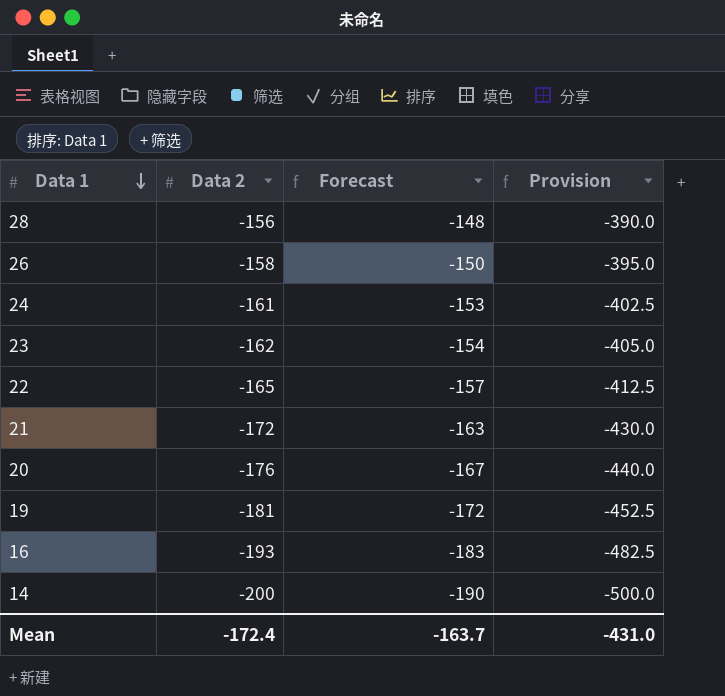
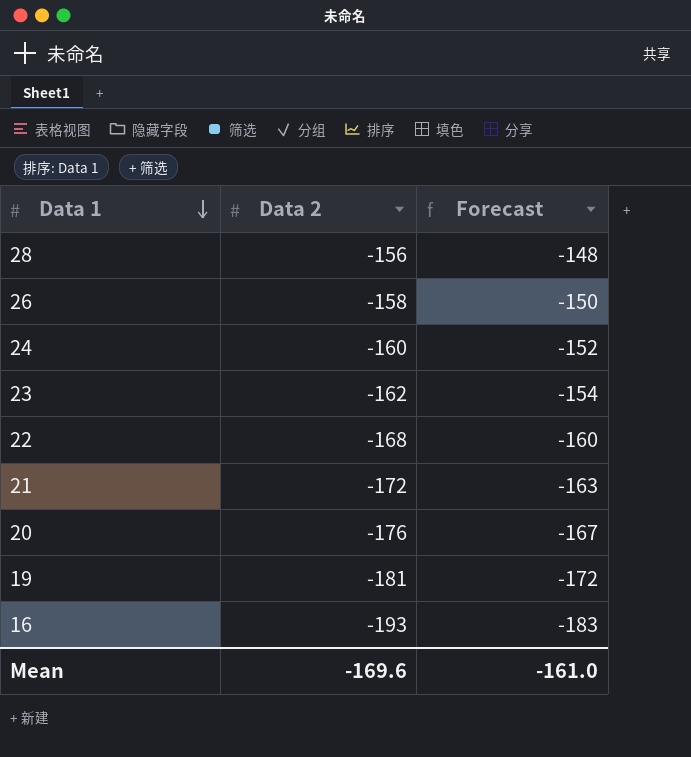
column Provision | formula: [Data 2] * 2.5 -> none
row 14: -200 | -190 | -500.0 -> none
24 | Data 2: -161 -> -160
24 | Forecast: -153 -> -152
22 | Data 2: -165 -> -168
22 | Forecast: -157 -> -160
Mean | Data 2: -172.4 -> -169.6
Mean | Forecast: -163.7 -> -161.0

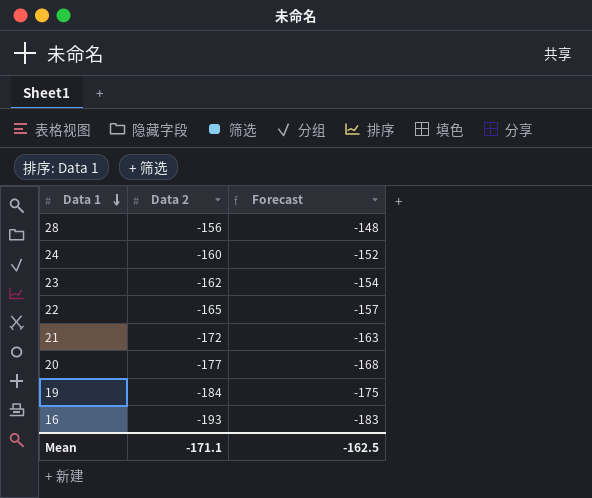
row 26: -158 | -150 -> none
22 | Data 2: -168 -> -165
22 | Forecast: -160 -> -157
20 | Data 2: -176 -> -177
20 | Forecast: -167 -> -168
19 | Data 2: -181 -> -184
19 | Forecast: -172 -> -175
Mean | Data 2: -169.6 -> -171.1
Mean | Forecast: -161.0 -> -162.5

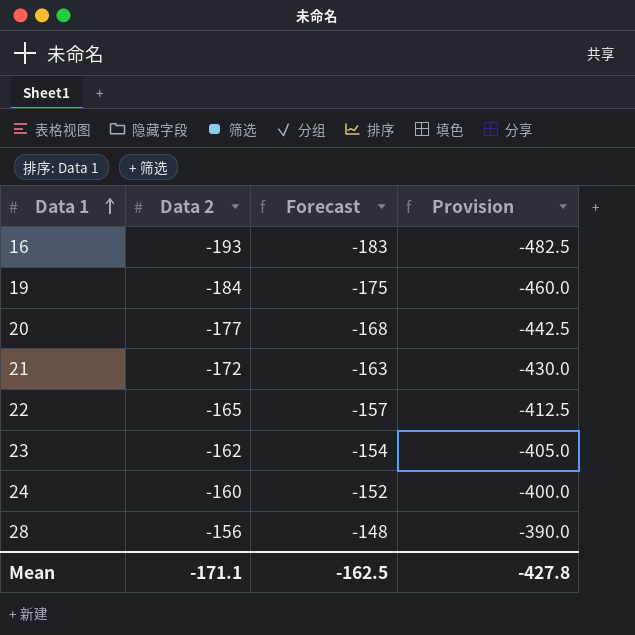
row order: Data 1 descending -> Data 1 ascending
column Provision | formula: none -> [Data 2] * 2.5

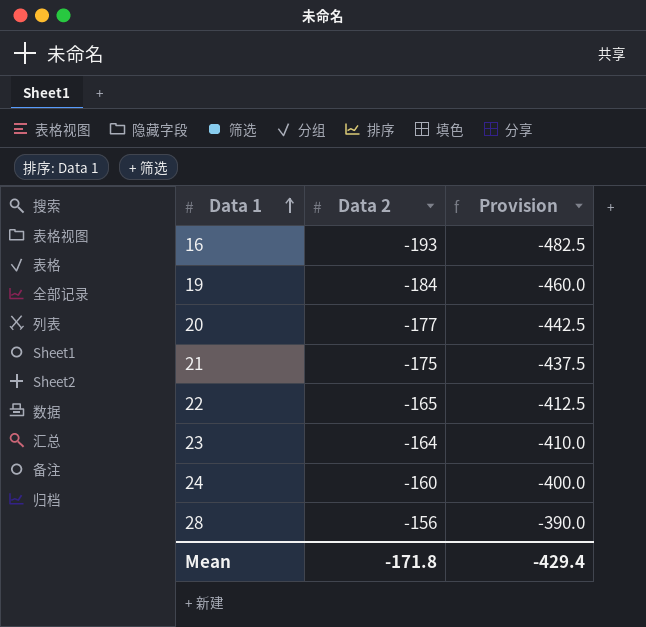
column Forecast | formula: [Data 2] * 0.95 -> none
21 | Data 2: -172 -> -175
21 | Provision: -430.0 -> -437.5
23 | Data 2: -162 -> -164
23 | Provision: -405.0 -> -410.0
Mean | Data 2: -171.1 -> -171.8
Mean | Provision: -427.8 -> -429.4

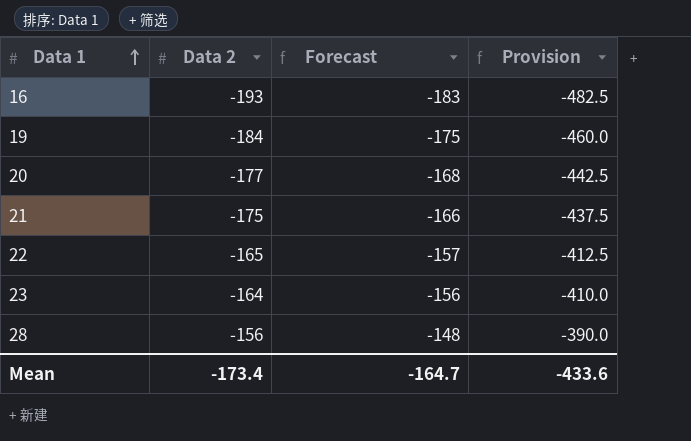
column Forecast | formula: none -> [Data 2] * 0.95
row 24: -160 | -400.0 -> none
Mean | Data 2: -171.8 -> -173.4
Mean | Provision: -429.4 -> -433.6

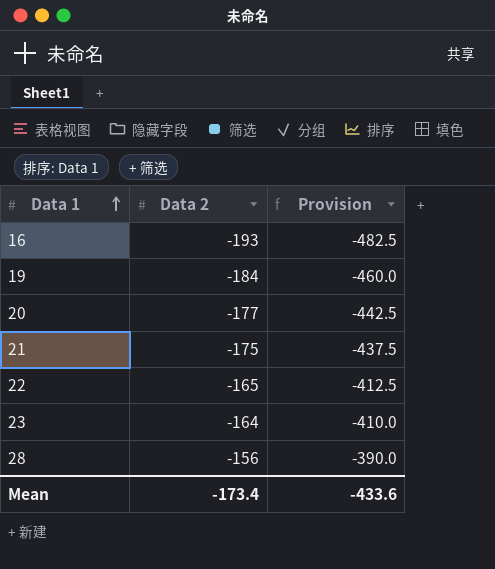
column Forecast | formula: [Data 2] * 0.95 -> none

